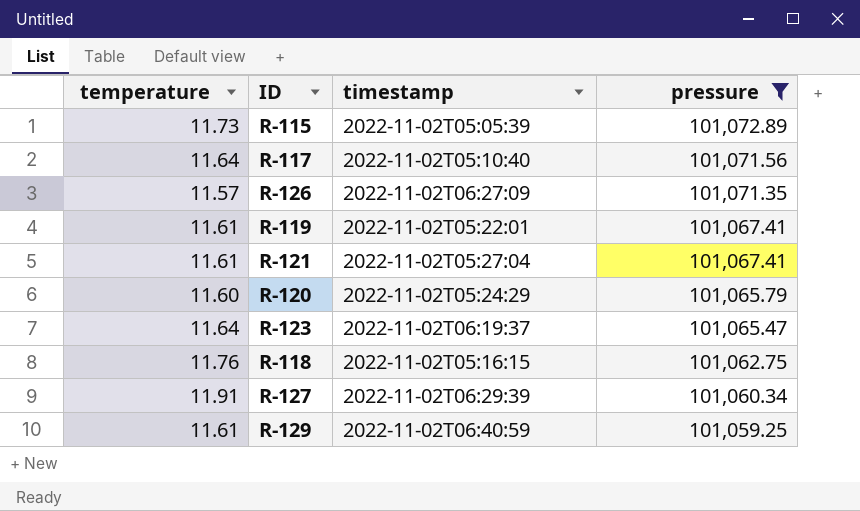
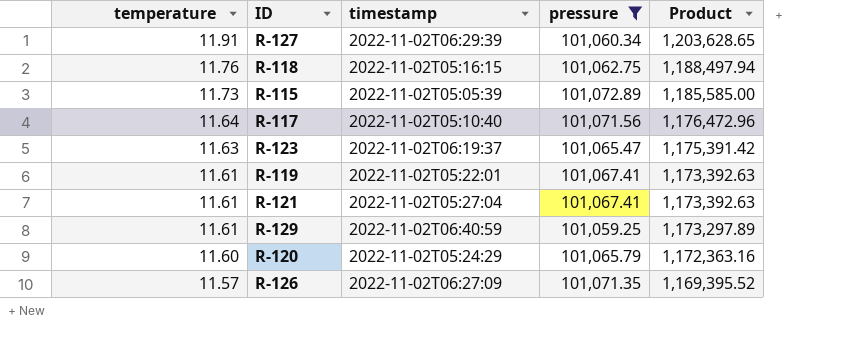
row order: pressure descending -> temperature descending
column Product | formula: none -> [temperature] * [pressure]
R-123 | temperature: 11.64 -> 11.63

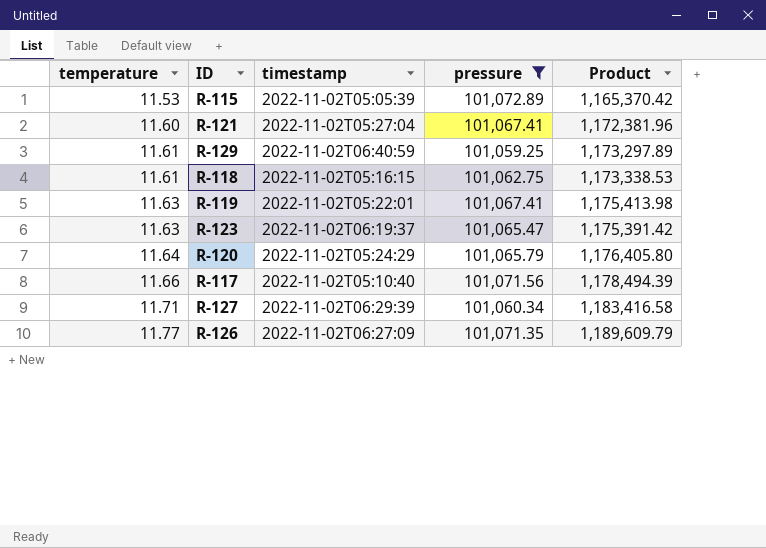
row order: temperature descending -> temperature ascending
R-115 | temperature: 11.73 -> 11.53
R-115 | Product: 1,185,585.00 -> 1,165,370.42
R-121 | temperature: 11.61 -> 11.60
R-121 | Product: 1,173,392.63 -> 1,172,381.96
R-118 | temperature: 11.76 -> 11.61
R-118 | Product: 1,188,497.94 -> 1,173,338.53
R-119 | temperature: 11.61 -> 11.63
R-119 | Product: 1,173,392.63 -> 1,175,413.98
R-120 | temperature: 11.60 -> 11.64
R-120 | Product: 1,172,363.16 -> 1,176,405.80
R-117 | temperature: 11.64 -> 11.66
R-117 | Product: 1,176,472.96 -> 1,178,494.39
R-127 | temperature: 11.91 -> 11.71
R-127 | Product: 1,203,628.65 -> 1,183,416.58
R-126 | temperature: 11.57 -> 11.77
R-126 | Product: 1,169,395.52 -> 1,189,609.79

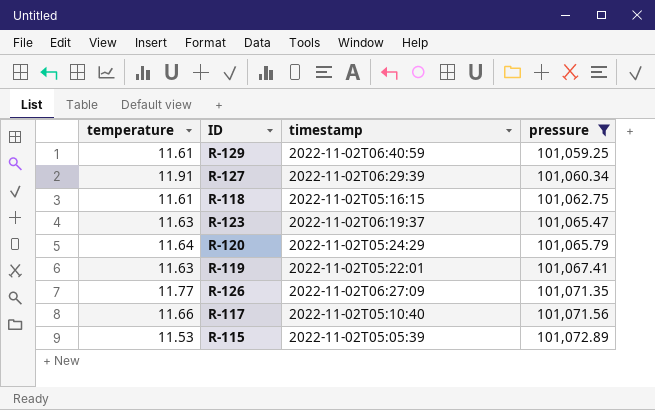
row order: temperature ascending -> pressure ascending
column Product | formula: [temperature] * [pressure] -> none
row R-121: 11.60 | 2022-11-02T05:27:04 | 101,067.41 | 1,172,381.96 -> none
R-127 | temperature: 11.71 -> 11.91

